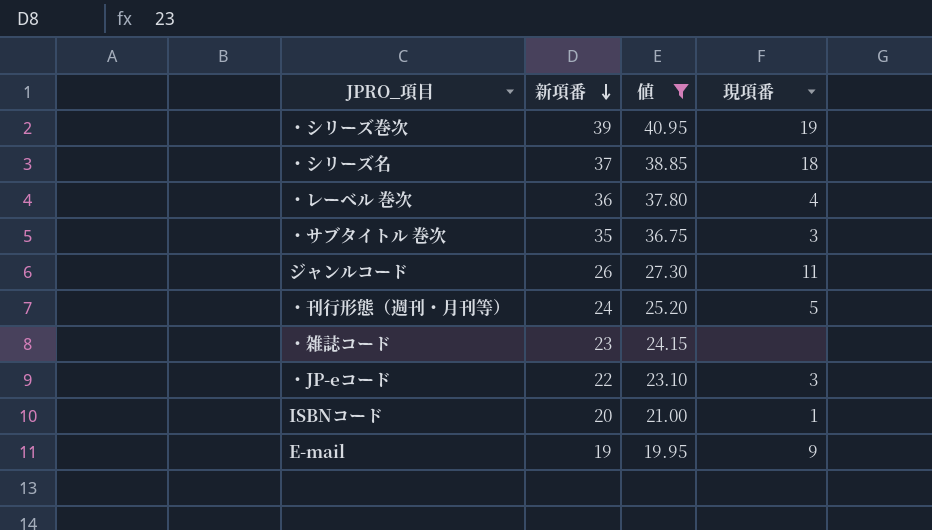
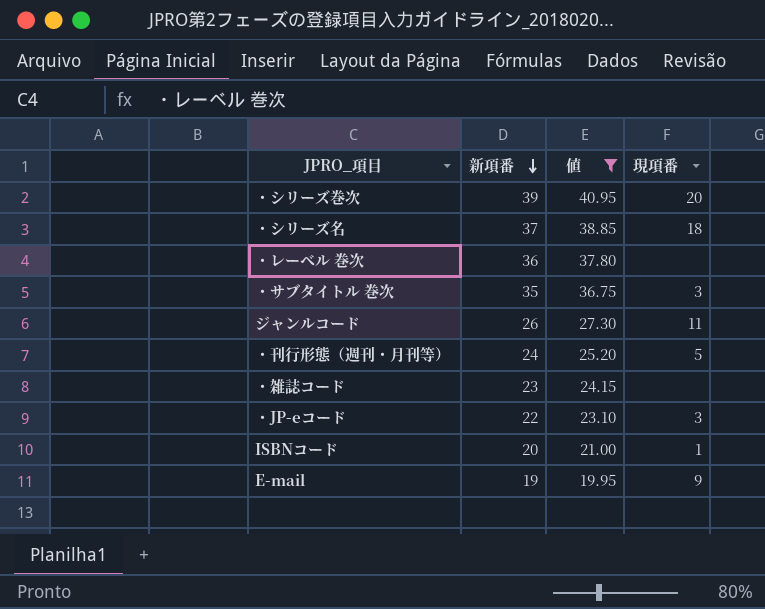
・シリーズ巻次 | 現項番: 19 -> 20
・レーベル 巻次 | 現項番: 4 -> none

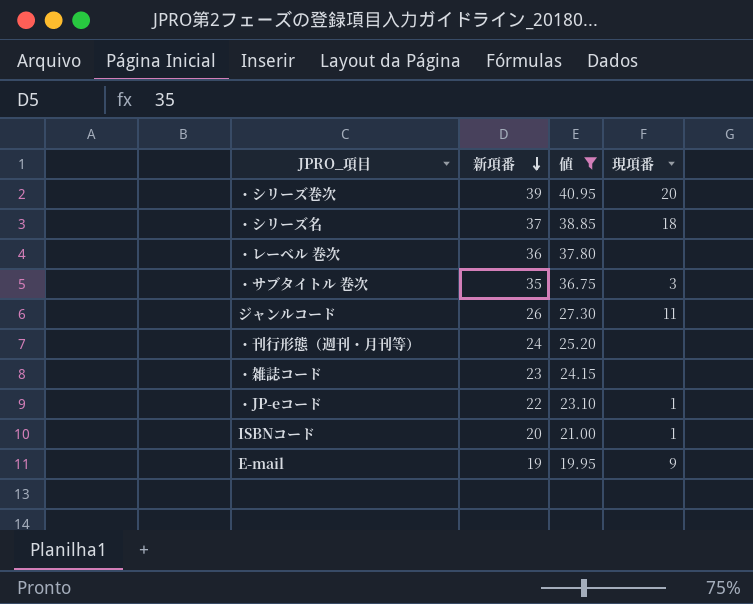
・刊行形態（週刊・月刊等） | 現項番: 5 -> none
・JP-eコード | 現項番: 3 -> 1

